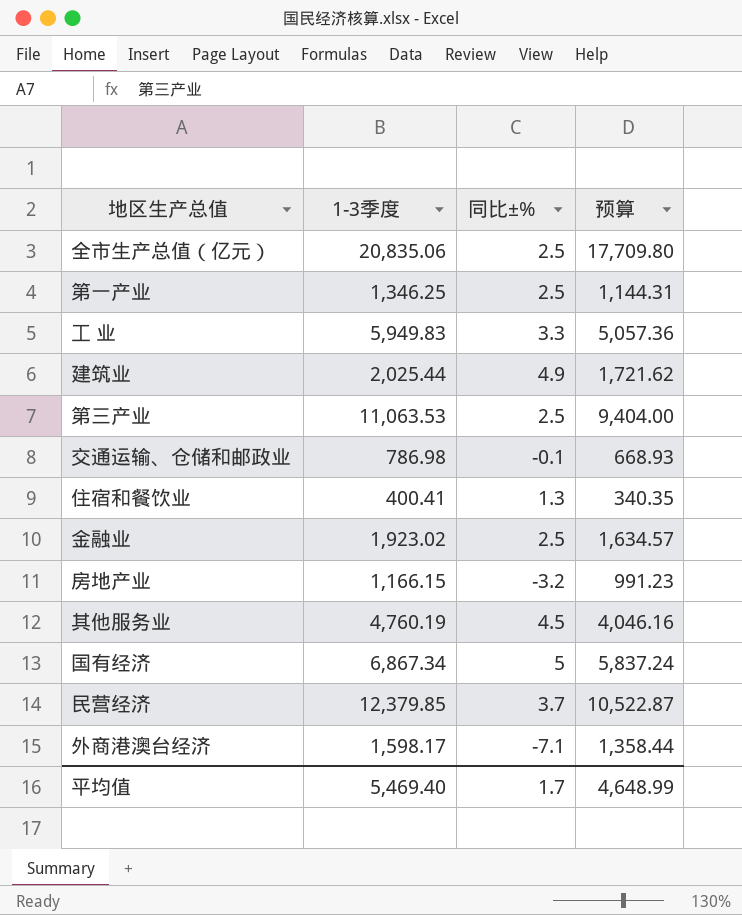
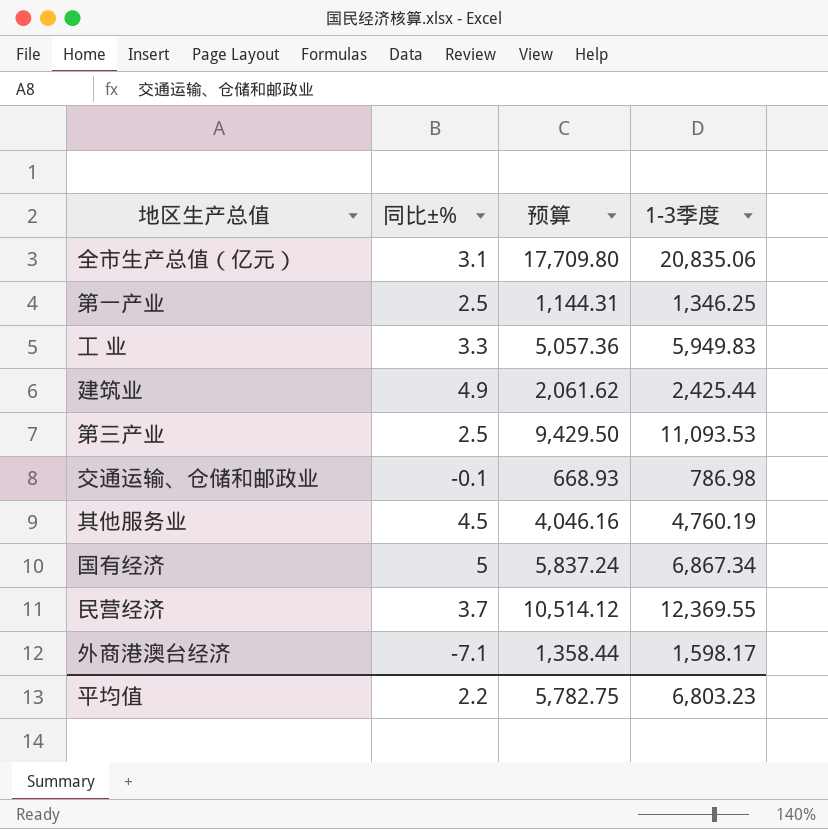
column 1-3季度 | position: 2 -> 4
row 住宿和餐饮业: 400.41 | 1.3 | 340.35 -> none
row 金融业: 1,923.02 | 2.5 | 1,634.57 -> none
row 房地产业: 1,166.15 | -3.2 | 991.23 -> none
全市生产总值（亿元） | 同比±%: 2.5 -> 3.1
建筑业 | 预算: 1,721.62 -> 2,061.62
建筑业 | 1-3季度: 2,025.44 -> 2,425.44
第三产业 | 预算: 9,404.00 -> 9,429.50
第三产业 | 1-3季度: 11,063.53 -> 11,093.53
民营经济 | 预算: 10,522.87 -> 10,514.12
民营经济 | 1-3季度: 12,379.85 -> 12,369.55
平均值 | 同比±%: 1.7 -> 2.2
平均值 | 预算: 4,648.99 -> 5,782.75
平均值 | 1-3季度: 5,469.40 -> 6,803.23

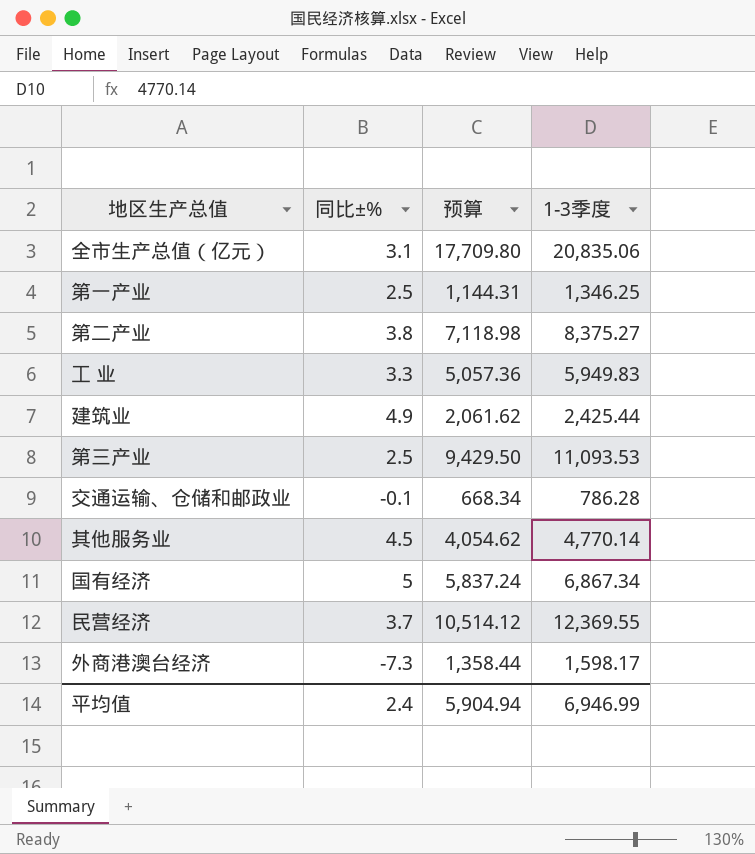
row 第二产业: none -> 3.8 | 7,118.98 | 8,375.27
交通运输、仓储和邮政业 | 预算: 668.93 -> 668.34
交通运输、仓储和邮政业 | 1-3季度: 786.98 -> 786.28
其他服务业 | 预算: 4,046.16 -> 4,054.62
其他服务业 | 1-3季度: 4,760.19 -> 4,770.14
外商港澳台经济 | 同比±%: -7.1 -> -7.3
平均值 | 同比±%: 2.2 -> 2.4
平均值 | 预算: 5,782.75 -> 5,904.94
平均值 | 1-3季度: 6,803.23 -> 6,946.99

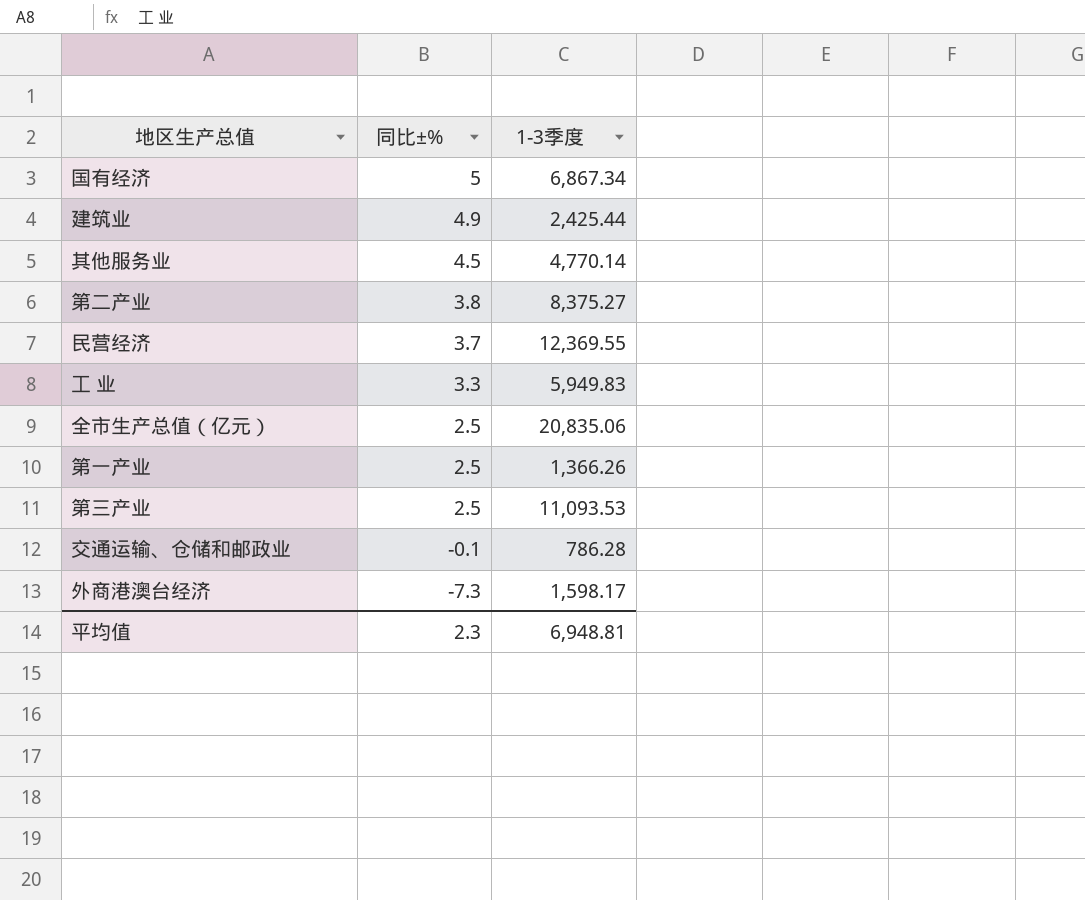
row order: none -> 同比±% descending
column 预算 | formula: [1-3季度] * 0.85 -> none
全市生产总值（亿元） | 同比±%: 3.1 -> 2.5
第一产业 | 1-3季度: 1,346.25 -> 1,366.26
平均值 | 同比±%: 2.4 -> 2.3
平均值 | 1-3季度: 6,946.99 -> 6,948.81

